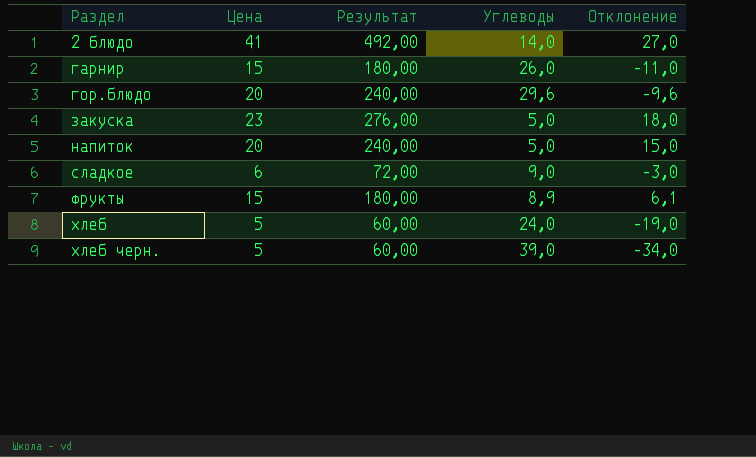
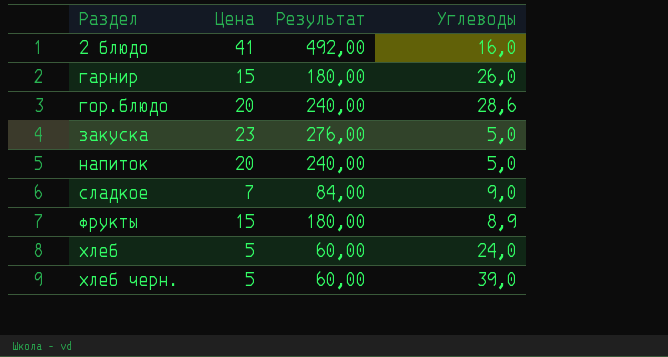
column Отклонение | formula: [Цена] - [Углеводы] -> none
2 блюдо | Углеводы: 14,0 -> 16,0
гор.блюдо | Углеводы: 29,6 -> 28,6
сладкое | Цена: 6 -> 7
сладкое | Результат: 72,00 -> 84,00

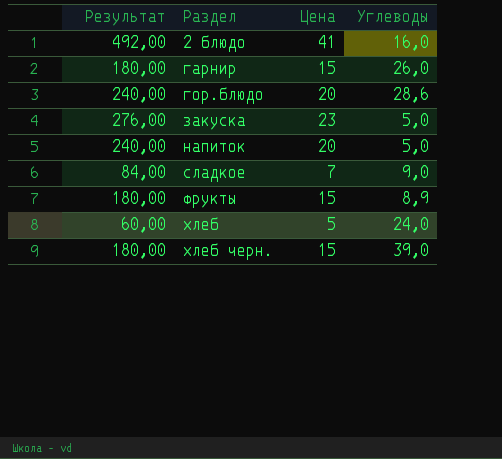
column Результат | position: 3 -> 1
хлеб черн. | Результат: 60,00 -> 180,00
хлеб черн. | Цена: 5 -> 15

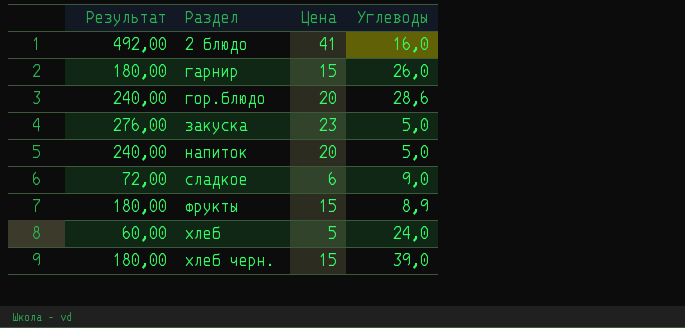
сладкое | Результат: 84,00 -> 72,00
сладкое | Цена: 7 -> 6

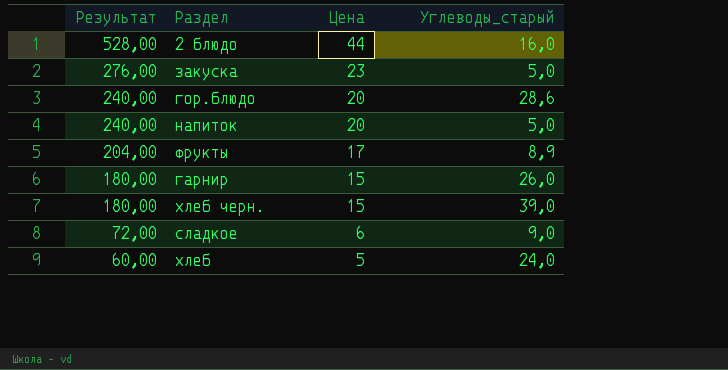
row order: Раздел ascending -> Результат descending
column name: Углеводы -> Углеводы_старый
2 блюдо | Результат: 492,00 -> 528,00
2 блюдо | Цена: 41 -> 44
фрукты | Результат: 180,00 -> 204,00
фрукты | Цена: 15 -> 17

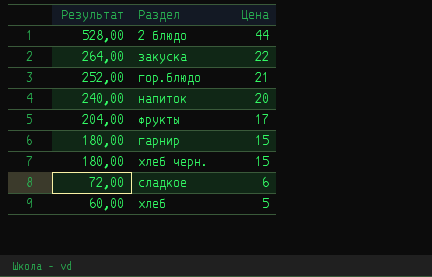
column Углеводы_старый | position: 4 -> none
закуска | Результат: 276,00 -> 264,00
закуска | Цена: 23 -> 22
гор.блюдо | Результат: 240,00 -> 252,00
гор.блюдо | Цена: 20 -> 21

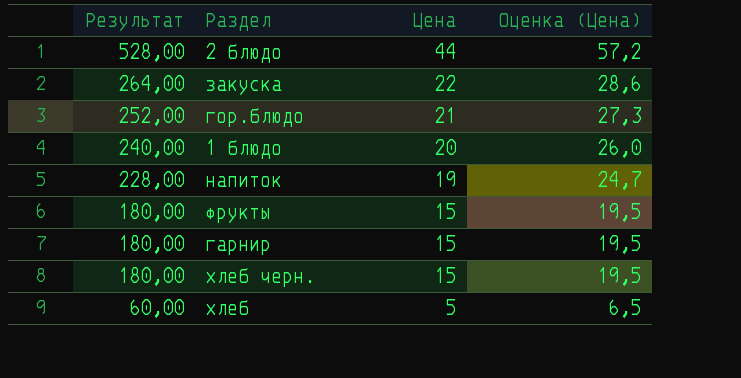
column Оценка (Цена) | formula: none -> [Цена] * 1,3
row сладкое: 72,00 | 6 -> none
row 1 блюдо: none -> 240,00 | 20 | 26,0
напиток | Результат: 240,00 -> 228,00
напиток | Цена: 20 -> 19
фрукты | Результат: 204,00 -> 180,00
фрукты | Цена: 17 -> 15

